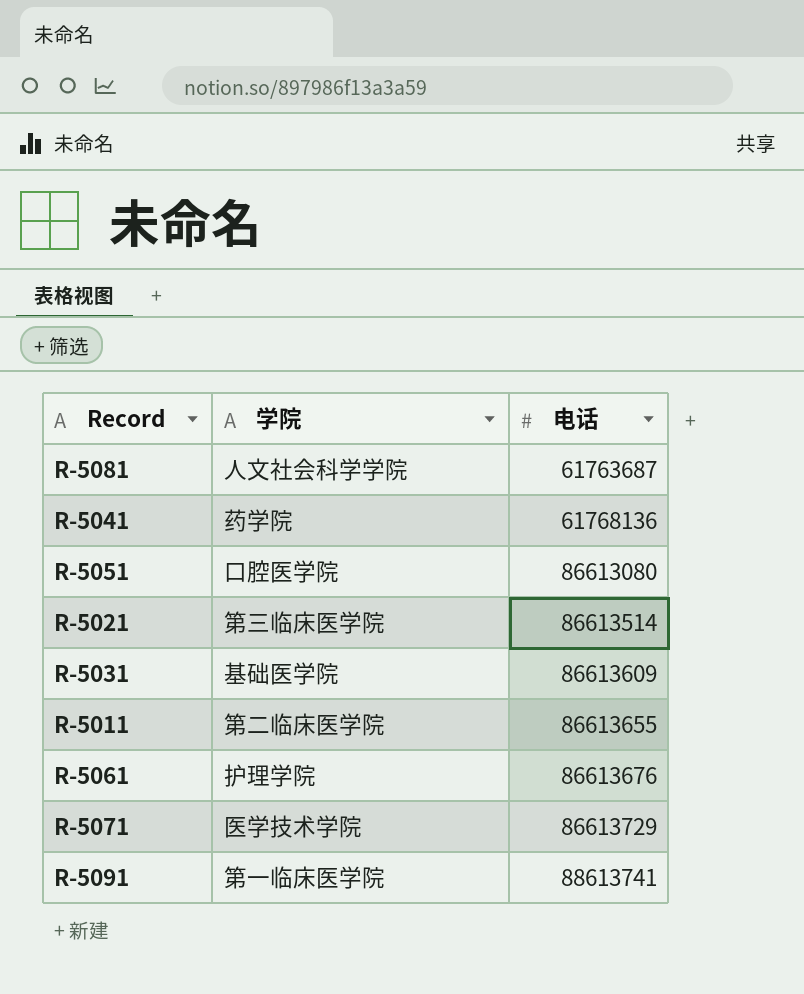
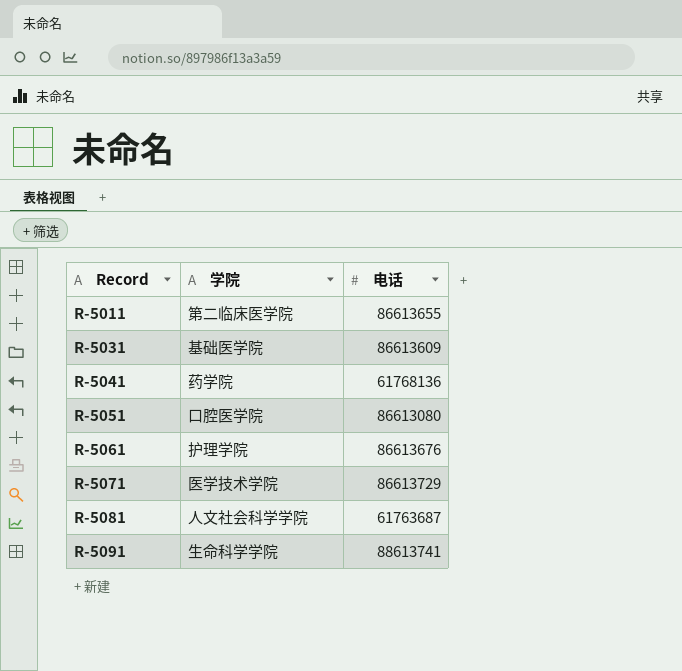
row order: 电话 ascending -> Record ascending
row R-5021: 第三临床医学院 | 86613514 -> none
R-5091 | 学院: 第一临床医学院 -> 生命科学学院

